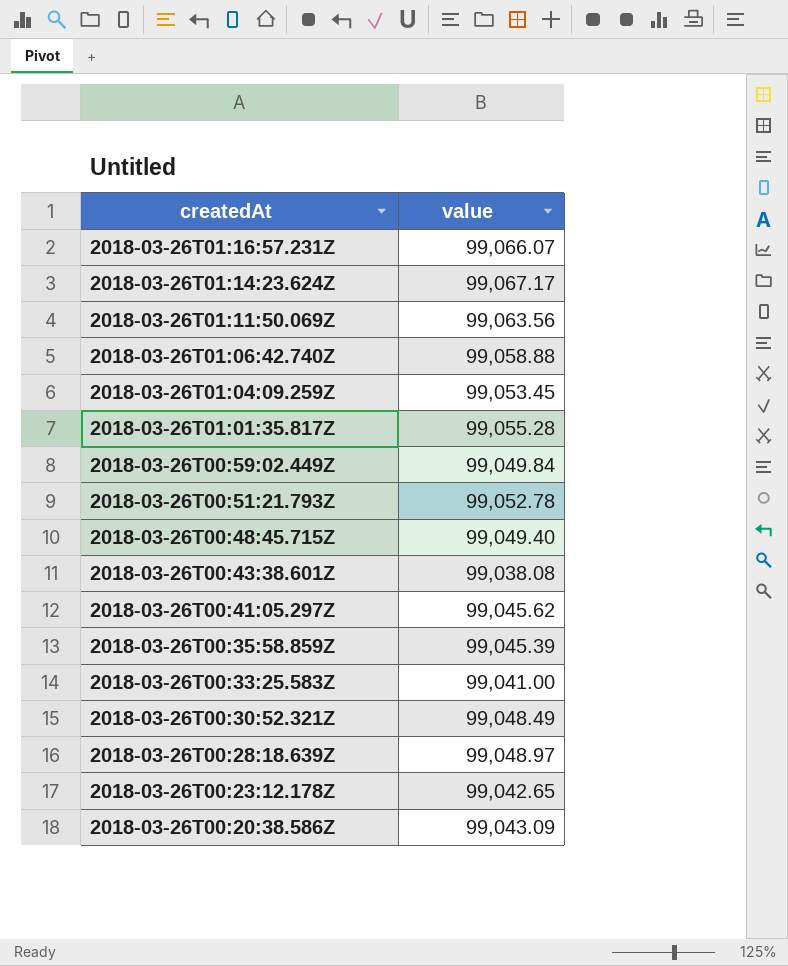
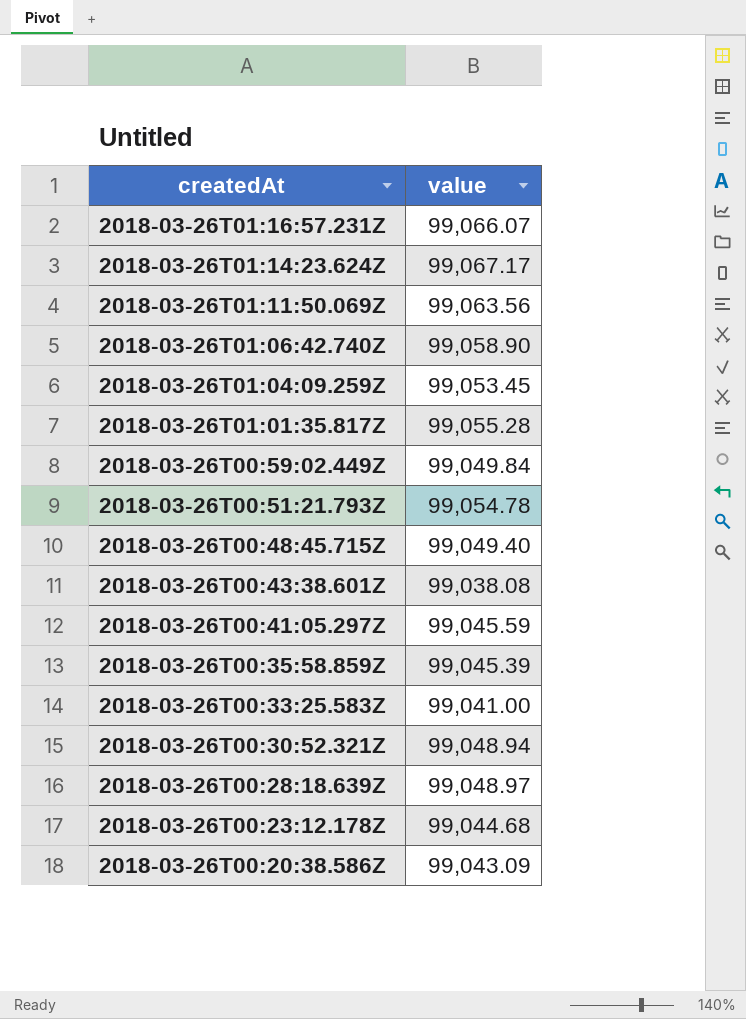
2018-03-26T01:06:42.740Z | value: 99,058.88 -> 99,058.90
2018-03-26T00:51:21.793Z | value: 99,052.78 -> 99,054.78
2018-03-26T00:41:05.297Z | value: 99,045.62 -> 99,045.59
2018-03-26T00:30:52.321Z | value: 99,048.49 -> 99,048.94
2018-03-26T00:23:12.178Z | value: 99,042.65 -> 99,044.68

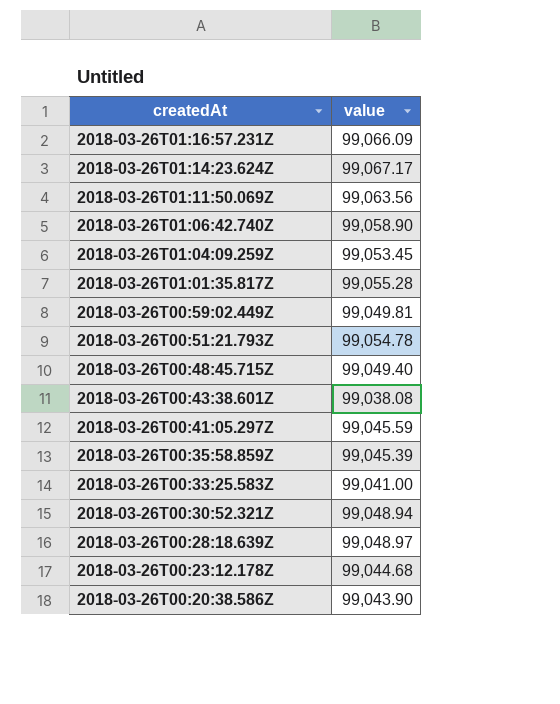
2018-03-26T01:16:57.231Z | value: 99,066.07 -> 99,066.09
2018-03-26T00:59:02.449Z | value: 99,049.84 -> 99,049.81
2018-03-26T00:20:38.586Z | value: 99,043.09 -> 99,043.90

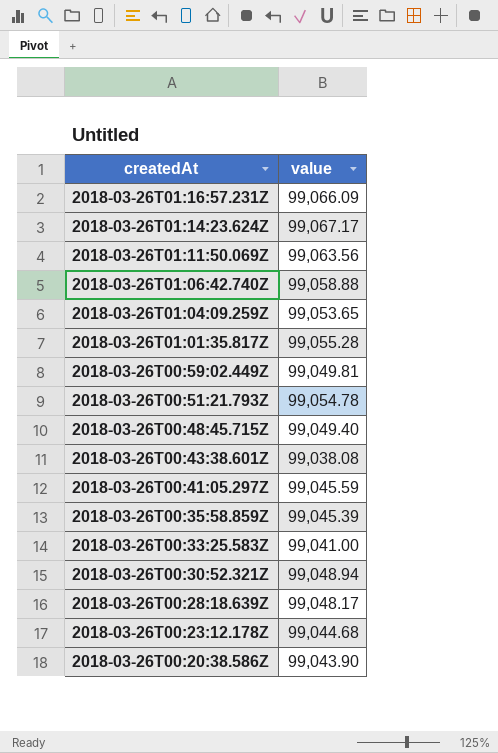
2018-03-26T01:06:42.740Z | value: 99,058.90 -> 99,058.88
2018-03-26T01:04:09.259Z | value: 99,053.45 -> 99,053.65
2018-03-26T00:28:18.639Z | value: 99,048.97 -> 99,048.17

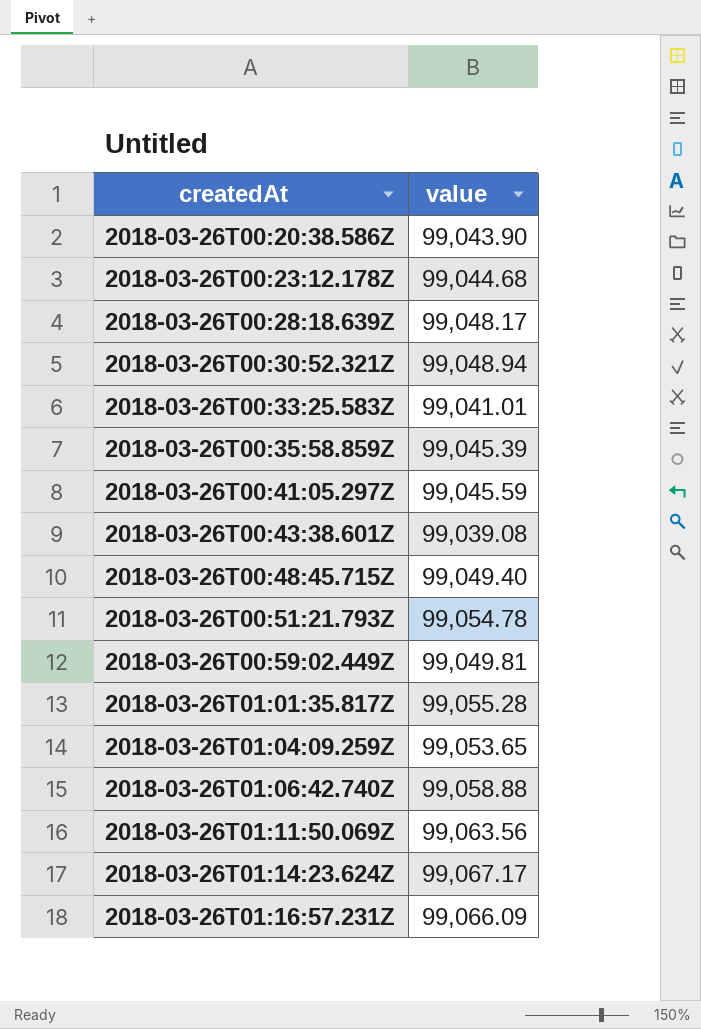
row order: createdAt descending -> createdAt ascending
2018-03-26T00:33:25.583Z | value: 99,041.00 -> 99,041.01
2018-03-26T00:43:38.601Z | value: 99,038.08 -> 99,039.08

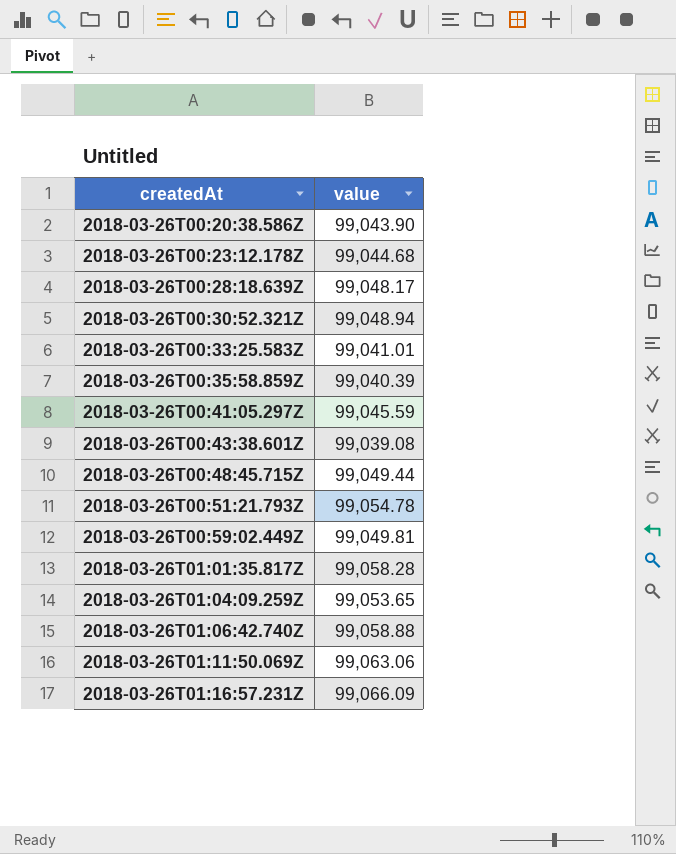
row 2018-03-26T01:14:23.624Z: 99,067.17 -> none
2018-03-26T00:35:58.859Z | value: 99,045.39 -> 99,040.39
2018-03-26T00:48:45.715Z | value: 99,049.40 -> 99,049.44
2018-03-26T01:01:35.817Z | value: 99,055.28 -> 99,058.28
2018-03-26T01:11:50.069Z | value: 99,063.56 -> 99,063.06

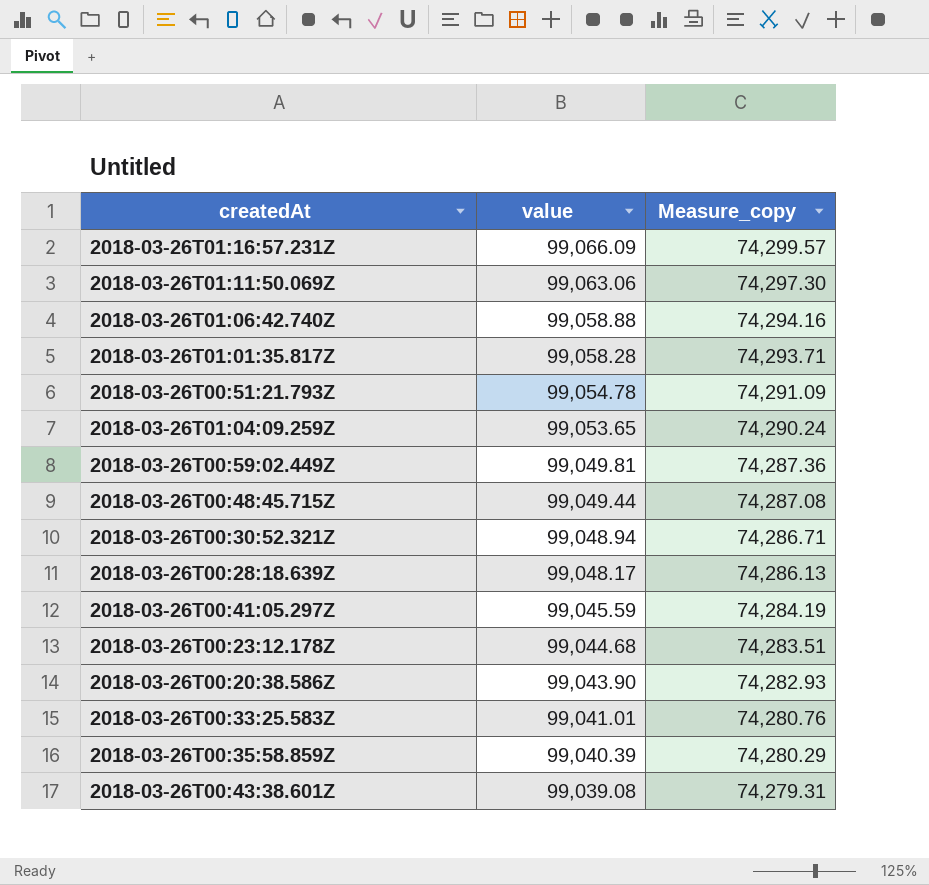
row order: createdAt ascending -> value descending
column Measure_copy | formula: none -> [value] * 0.75

